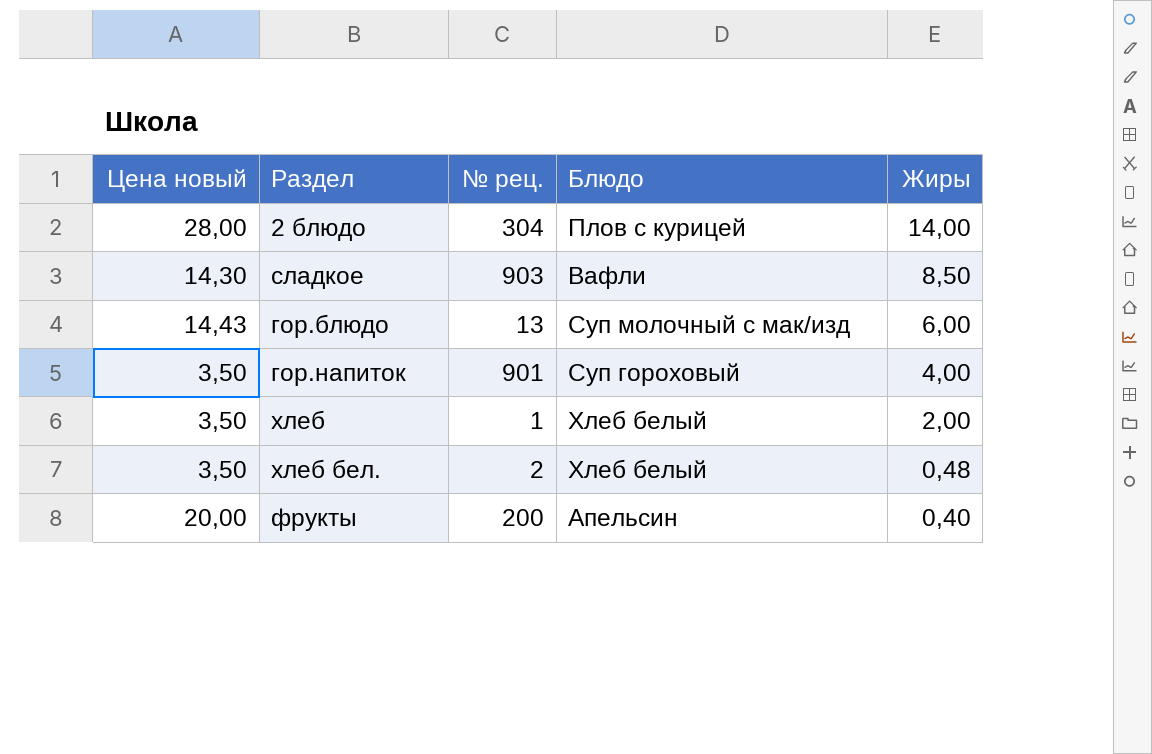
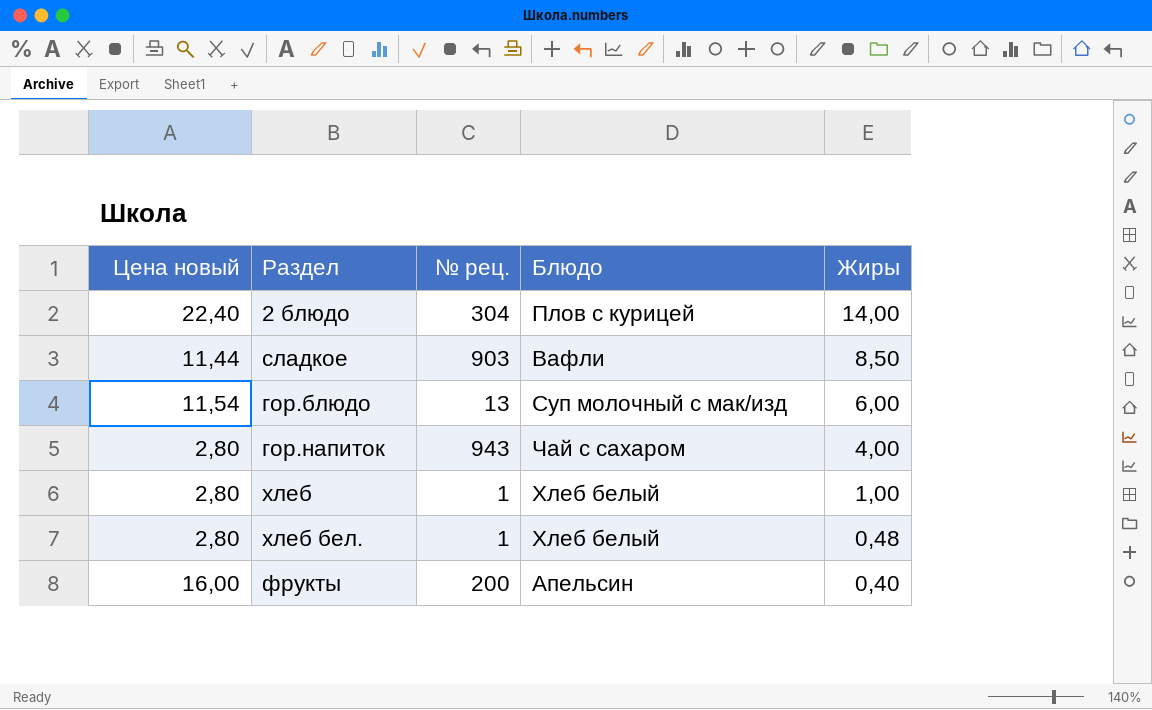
2 блюдо | Цена новый: 28,00 -> 22,40
сладкое | Цена новый: 14,30 -> 11,44
гор.блюдо | Цена новый: 14,43 -> 11,54
гор.напиток | Цена новый: 3,50 -> 2,80
гор.напиток | № рец.: 901 -> 943
гор.напиток | Блюдо: Суп гороховый -> Чай с сахаром
хлеб | Цена новый: 3,50 -> 2,80
хлеб | Жиры: 2,00 -> 1,00
хлеб бел. | Цена новый: 3,50 -> 2,80
хлеб бел. | № рец.: 2 -> 1
фрукты | Цена новый: 20,00 -> 16,00

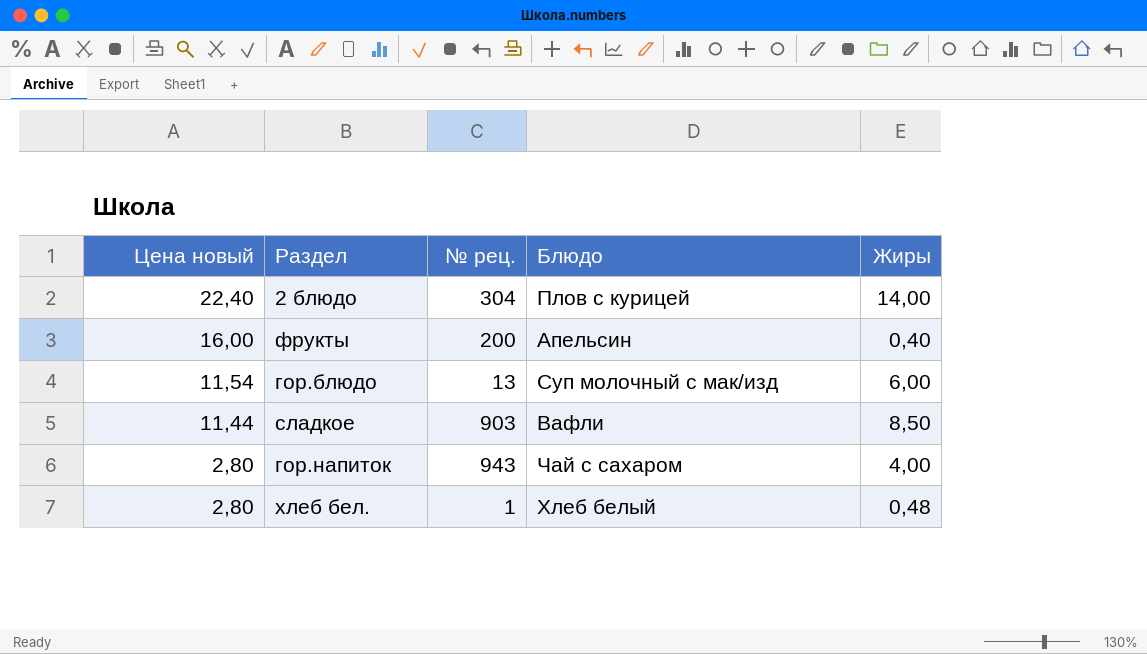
row order: Жиры descending -> Цена новый descending
row хлеб: 2,80 | 1 | Хлеб белый | 1,00 -> none

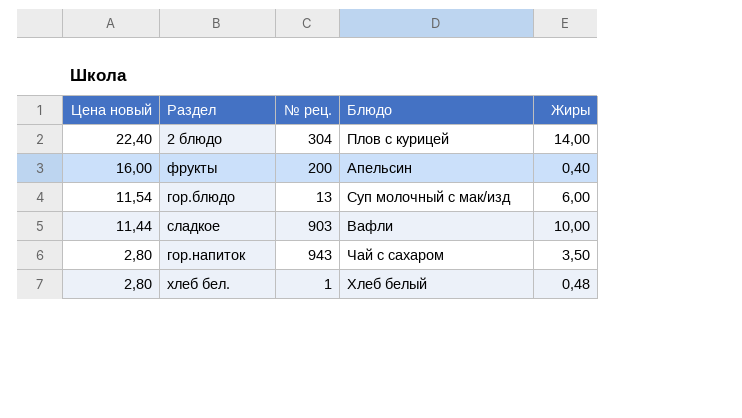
сладкое | Жиры: 8,50 -> 10,00
гор.напиток | Жиры: 4,00 -> 3,50

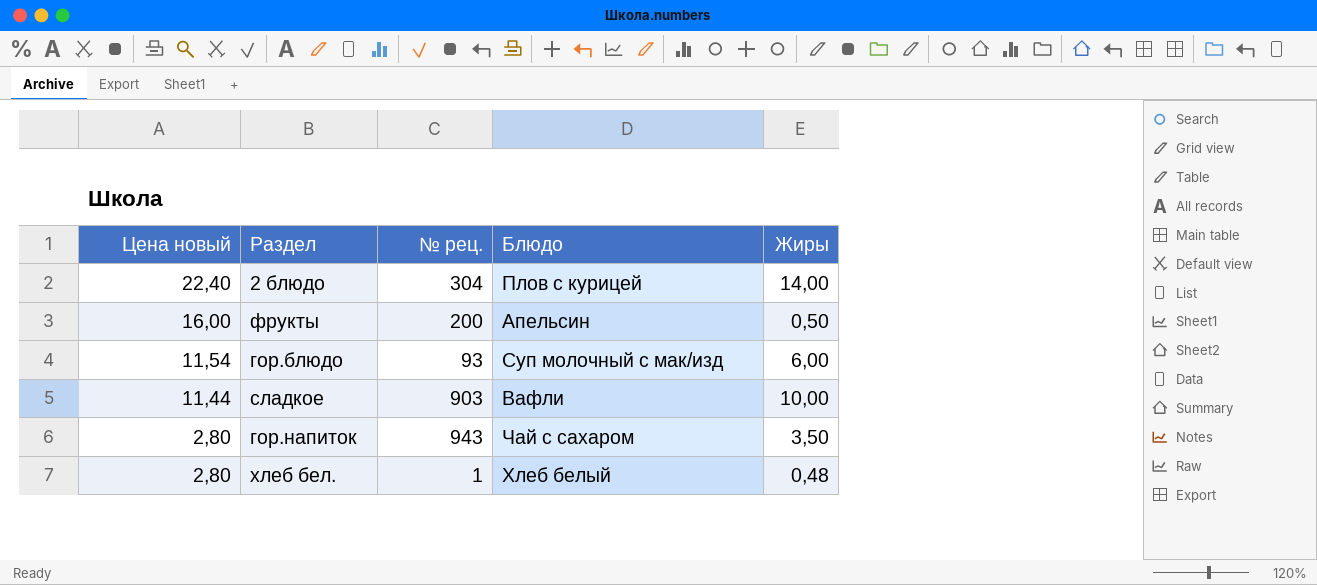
фрукты | Жиры: 0,40 -> 0,50
гор.блюдо | № рец.: 13 -> 93

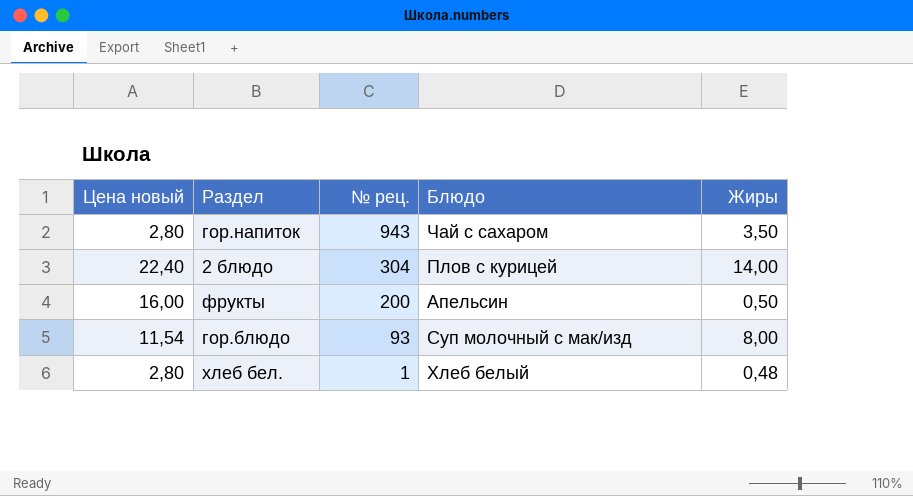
row order: Цена новый descending -> № рец. descending
row сладкое: 11,44 | 903 | Вафли | 10,00 -> none
гор.блюдо | Жиры: 6,00 -> 8,00

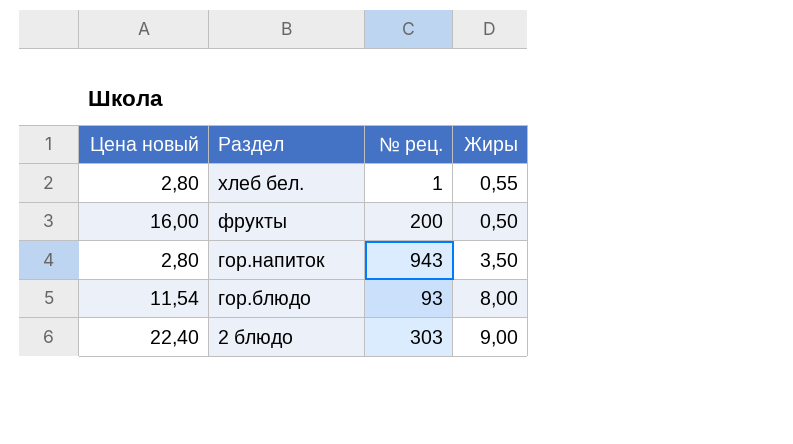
row order: № рец. descending -> Раздел descending
column Блюдо | position: 4 -> none
хлеб бел. | Жиры: 0,48 -> 0,55
2 блюдо | № рец.: 304 -> 303
2 блюдо | Жиры: 14,00 -> 9,00

